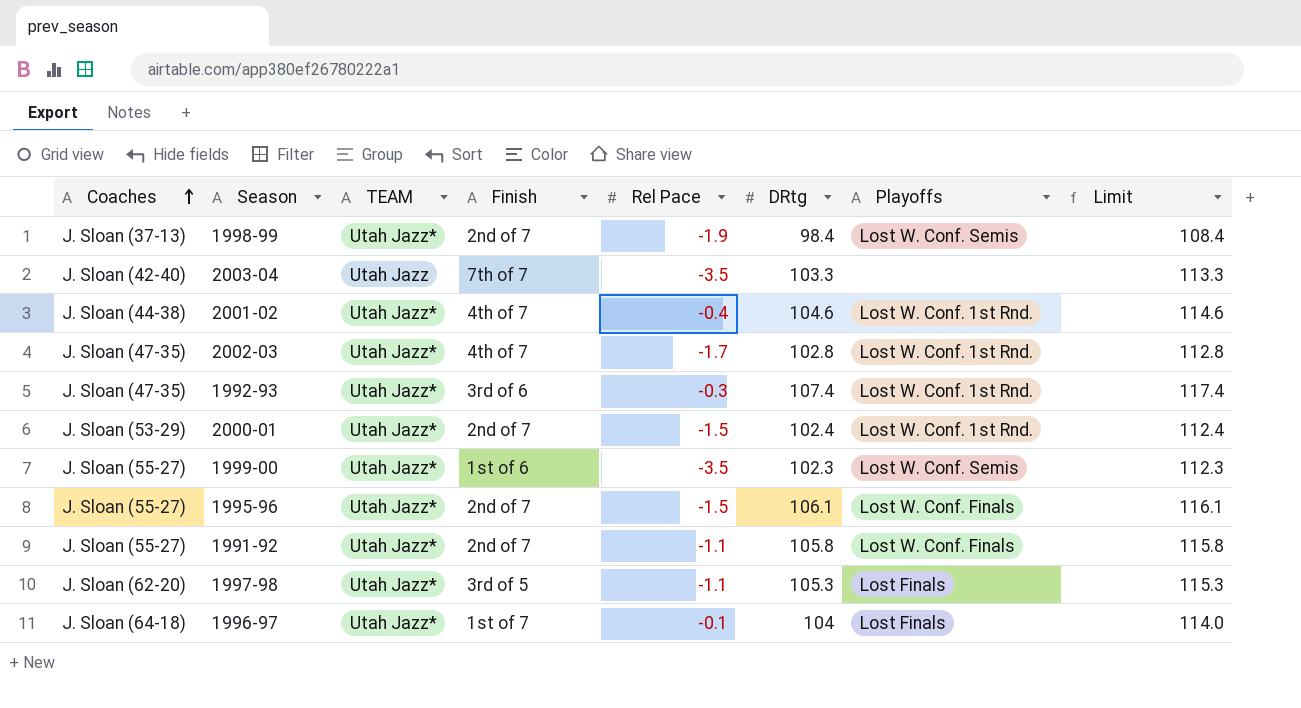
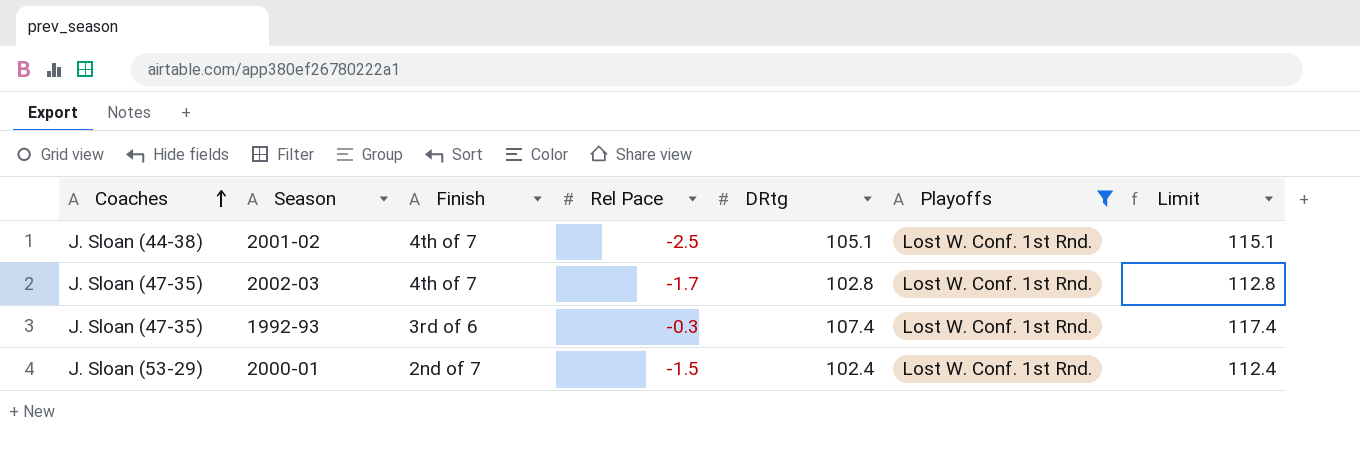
filter: none -> Playoffs = Lost W. Conf. 1st Rnd.
column TEAM | position: 3 -> none
2001-02 | Rel Pace: -0.4 -> -2.5
2001-02 | DRtg: 104.6 -> 105.1
2001-02 | Limit: 114.6 -> 115.1

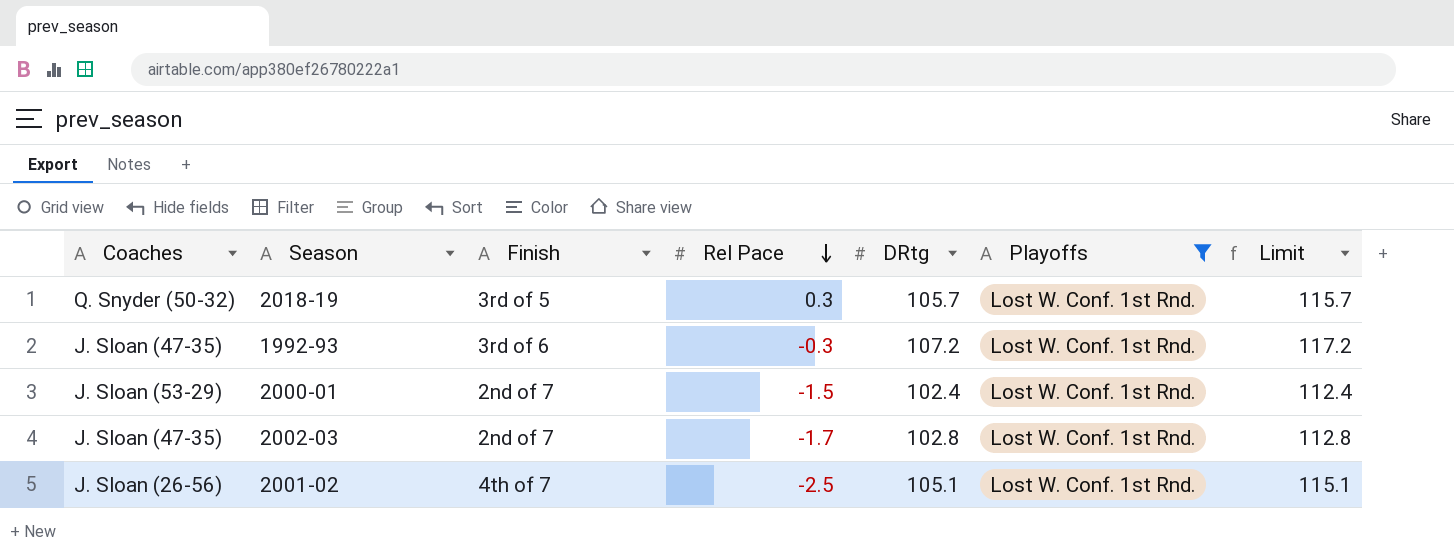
row order: Coaches ascending -> Rel Pace descending
row 2018-19: none -> Q. Snyder (50-32) | 3rd of 5 | 0.3 | 105.7 | Lost W. Conf. 1st Rnd. | 115.7
1992-93 | DRtg: 107.4 -> 107.2
1992-93 | Limit: 117.4 -> 117.2
2002-03 | Finish: 4th of 7 -> 2nd of 7
2001-02 | Coaches: J. Sloan (44-38) -> J. Sloan (26-56)

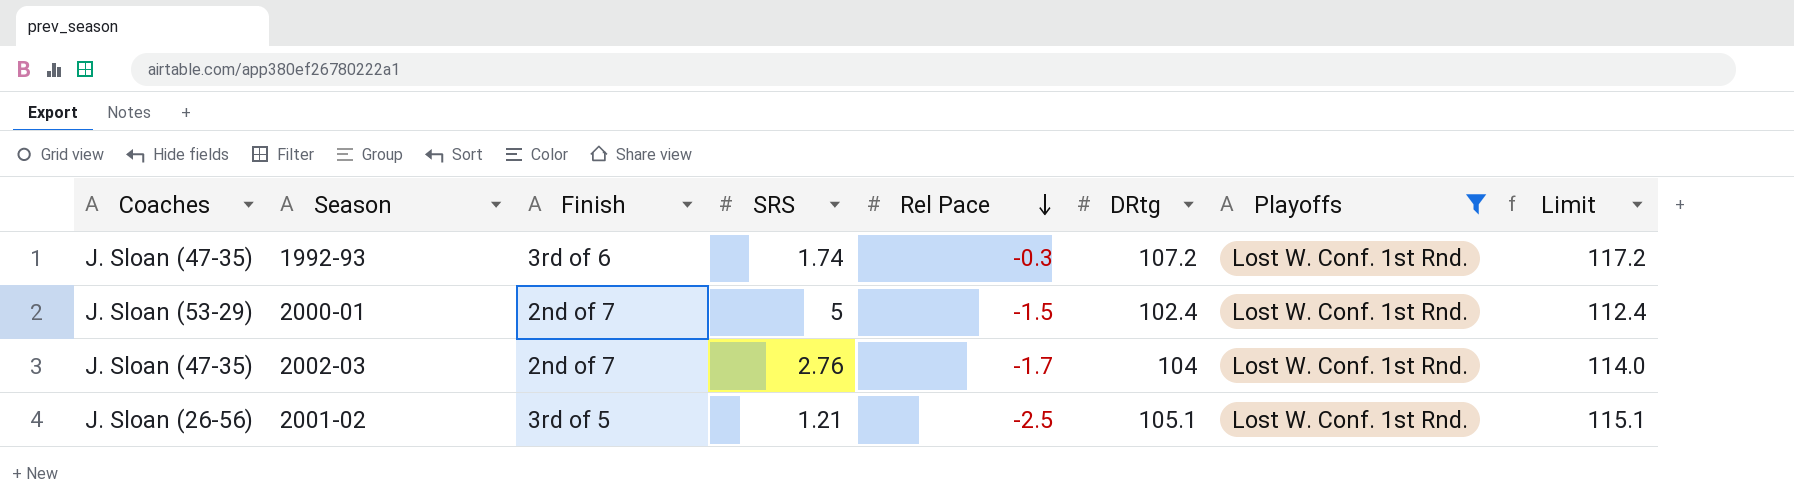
column SRS | position: none -> 4
row 2018-19: Q. Snyder (50-32) | 3rd of 5 | 0.3 | 105.7 | Lost W. Conf. 1st Rnd. | 115.7 -> none
2002-03 | DRtg: 102.8 -> 104
2002-03 | Limit: 112.8 -> 114.0
2001-02 | Finish: 4th of 7 -> 3rd of 5

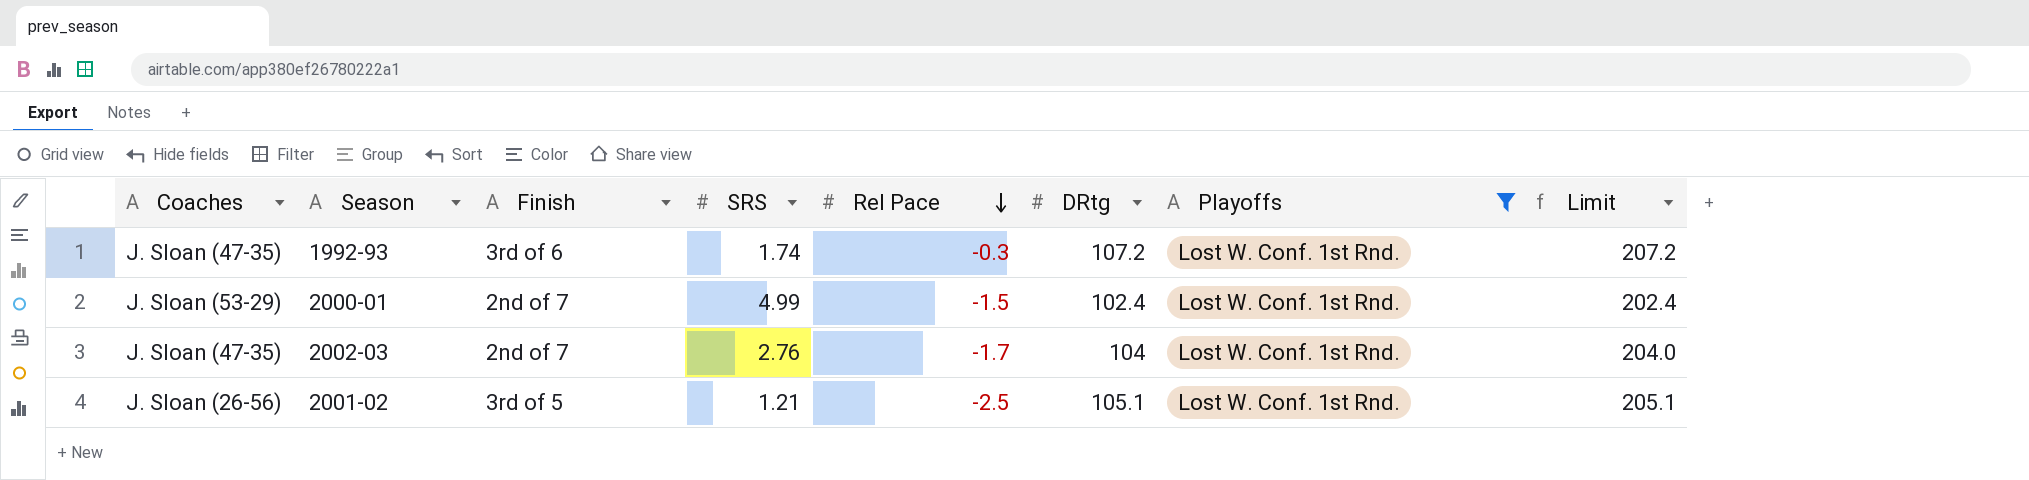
column Limit | formula: [DRtg] + 10 -> [DRtg] + 100
2000-01 | SRS: 5 -> 4.99

